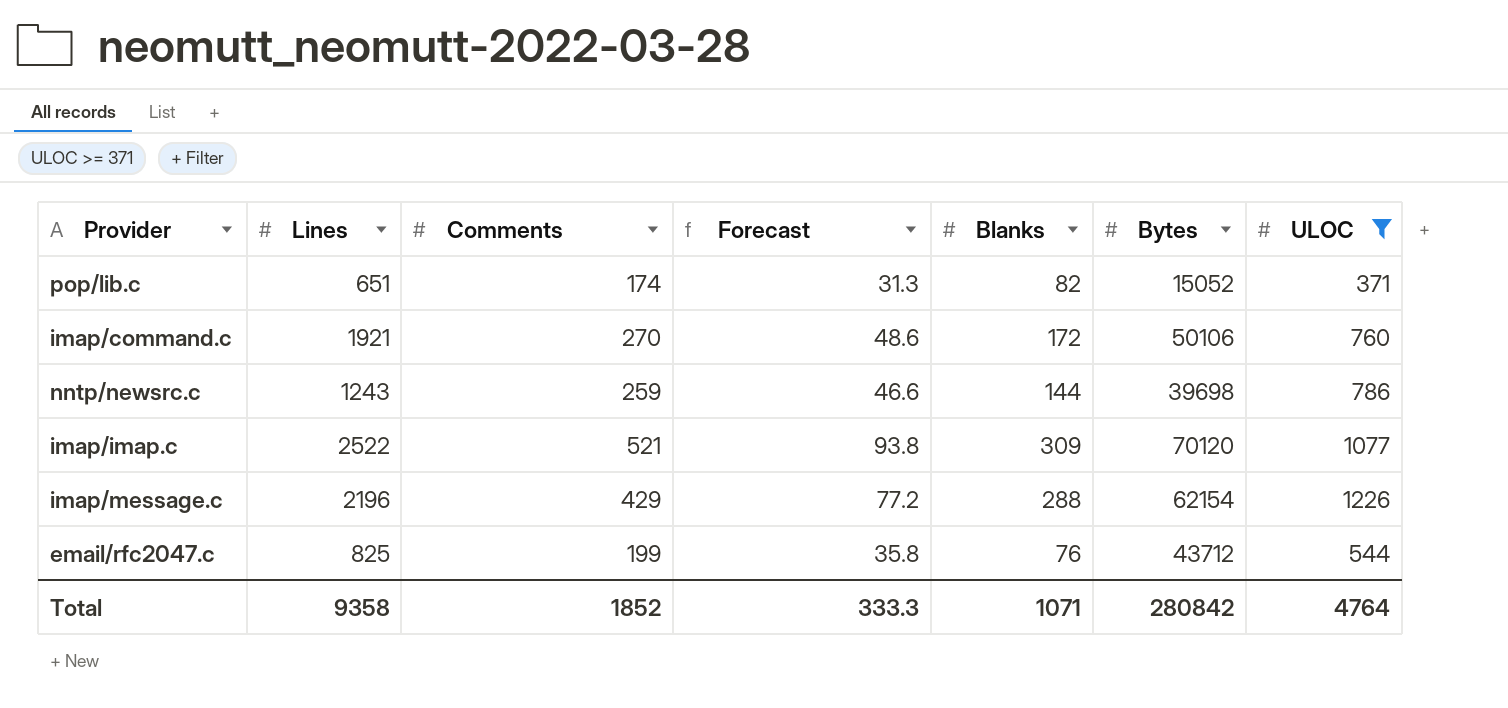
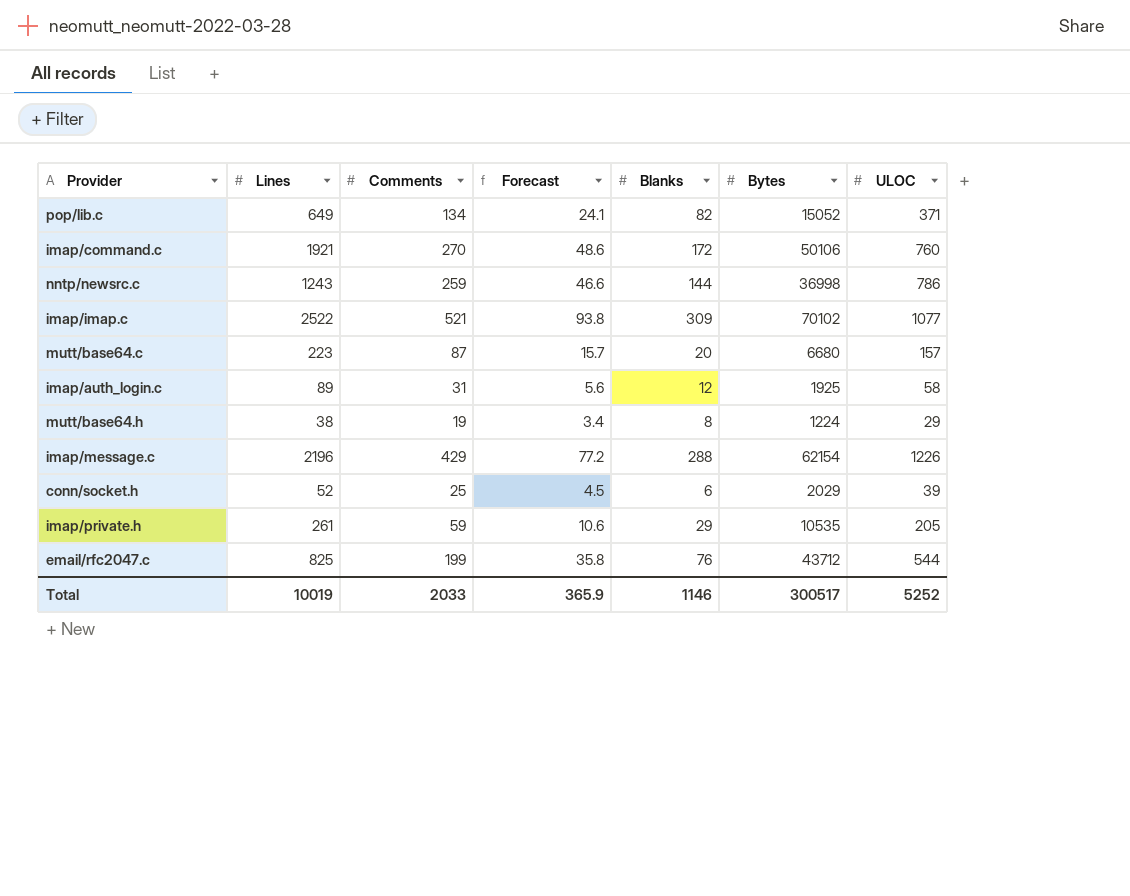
filter: ULOC >= 371 -> none
pop/lib.c | Lines: 651 -> 649
pop/lib.c | Comments: 174 -> 134
pop/lib.c | Forecast: 31.3 -> 24.1
nntp/newsrc.c | Bytes: 39698 -> 36998
imap/imap.c | Bytes: 70120 -> 70102
Total | Lines: 9358 -> 10019
Total | Comments: 1852 -> 2033
Total | Forecast: 333.3 -> 365.9
Total | Blanks: 1071 -> 1146
Total | Bytes: 280842 -> 300517
Total | ULOC: 4764 -> 5252

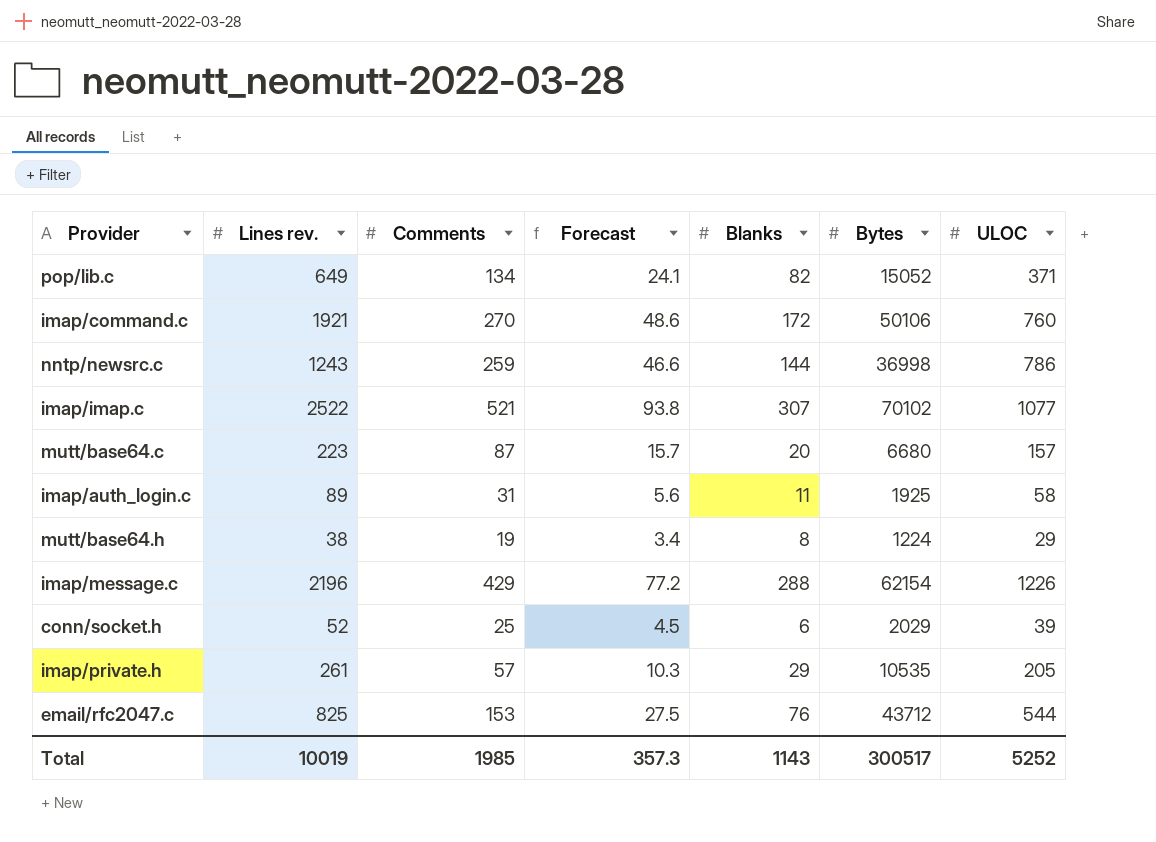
column name: Lines -> Lines rev.
imap/imap.c | Blanks: 309 -> 307
imap/auth_login.c | Blanks: 12 -> 11
imap/private.h | Comments: 59 -> 57
imap/private.h | Forecast: 10.6 -> 10.3
email/rfc2047.c | Comments: 199 -> 153
email/rfc2047.c | Forecast: 35.8 -> 27.5
Total | Comments: 2033 -> 1985
Total | Forecast: 365.9 -> 357.3
Total | Blanks: 1146 -> 1143

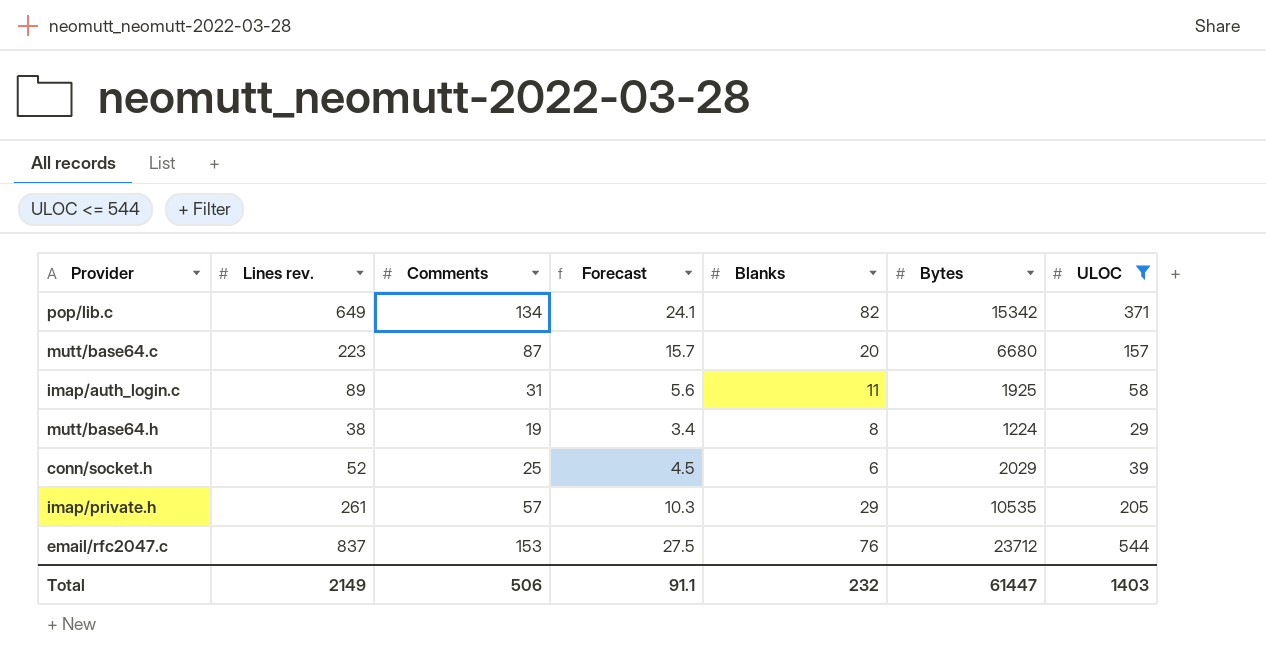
filter: none -> ULOC <= 544
pop/lib.c | Bytes: 15052 -> 15342
email/rfc2047.c | Lines rev.: 825 -> 837
email/rfc2047.c | Bytes: 43712 -> 23712
Total | Lines rev.: 10019 -> 2149
Total | Comments: 1985 -> 506
Total | Forecast: 357.3 -> 91.1
Total | Blanks: 1143 -> 232
Total | Bytes: 300517 -> 61447
Total | ULOC: 5252 -> 1403

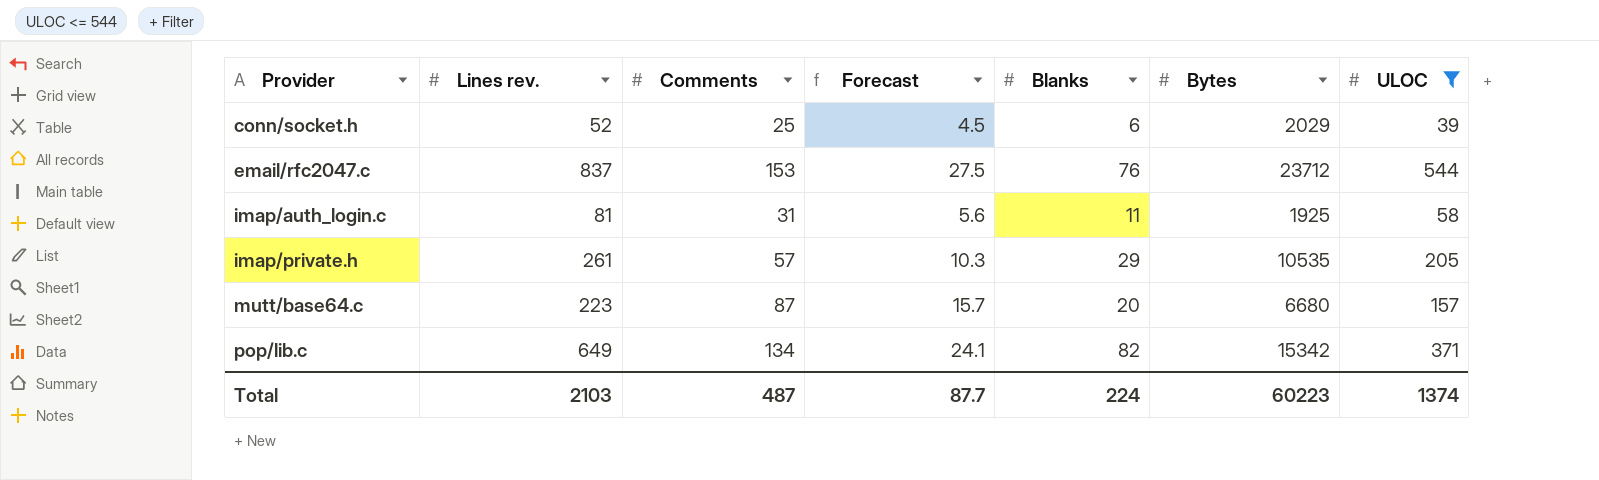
row order: none -> Provider ascending
row mutt/base64.h: 38 | 19 | 3.4 | 8 | 1224 | 29 -> none
imap/auth_login.c | Lines rev.: 89 -> 81
Total | Lines rev.: 2149 -> 2103
Total | Comments: 506 -> 487
Total | Forecast: 91.1 -> 87.7
Total | Blanks: 232 -> 224
Total | Bytes: 61447 -> 60223
Total | ULOC: 1403 -> 1374

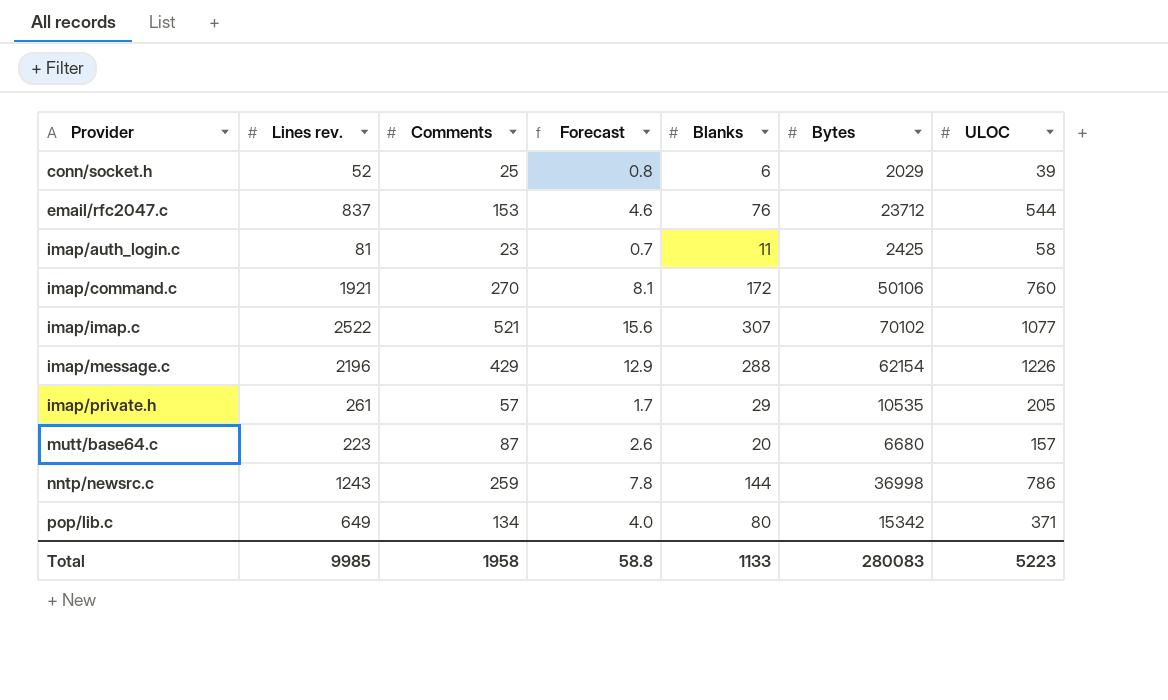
filter: ULOC <= 544 -> none
column Forecast | formula: [Comments] * 0.18 -> [Comments] * 0.03
imap/auth_login.c | Comments: 31 -> 23
imap/auth_login.c | Bytes: 1925 -> 2425
pop/lib.c | Blanks: 82 -> 80
Total | Lines rev.: 2103 -> 9985
Total | Comments: 487 -> 1958
Total | Forecast: 87.7 -> 58.8
Total | Blanks: 224 -> 1133
Total | Bytes: 60223 -> 280083
Total | ULOC: 1374 -> 5223

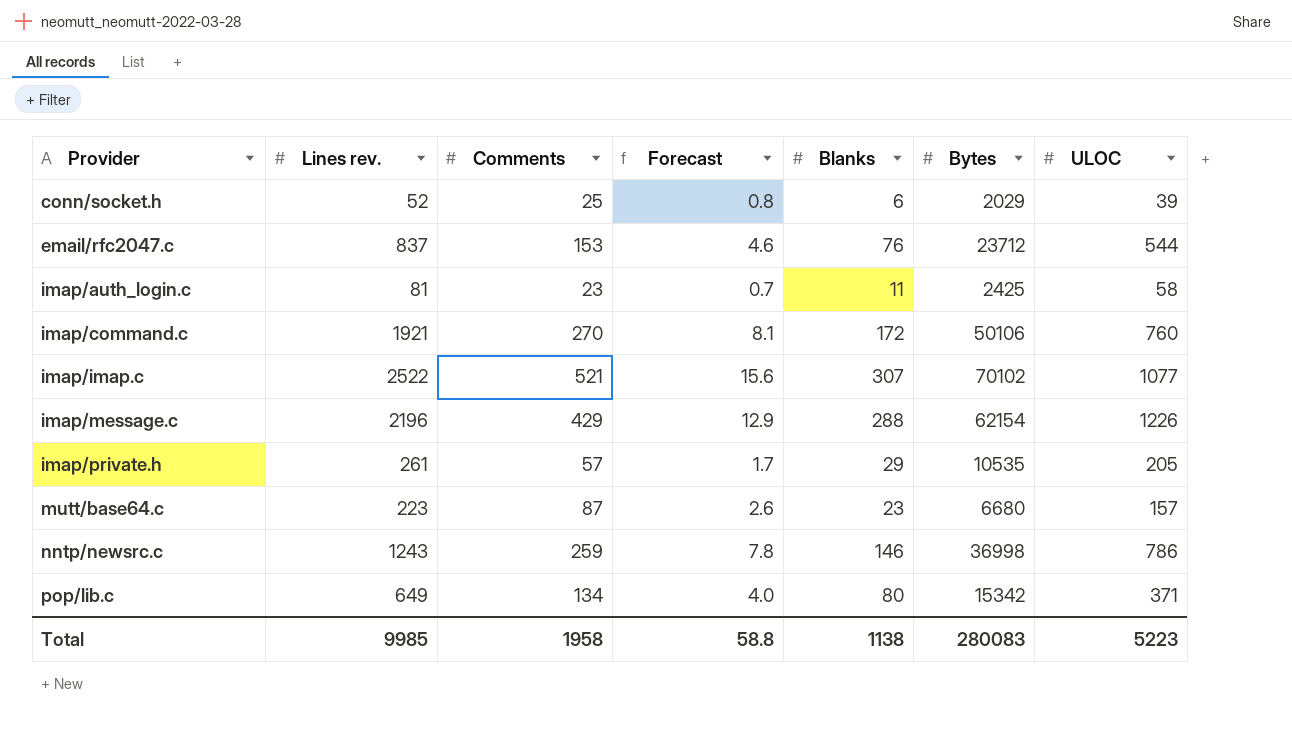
mutt/base64.c | Blanks: 20 -> 23
nntp/newsrc.c | Blanks: 144 -> 146
Total | Blanks: 1133 -> 1138

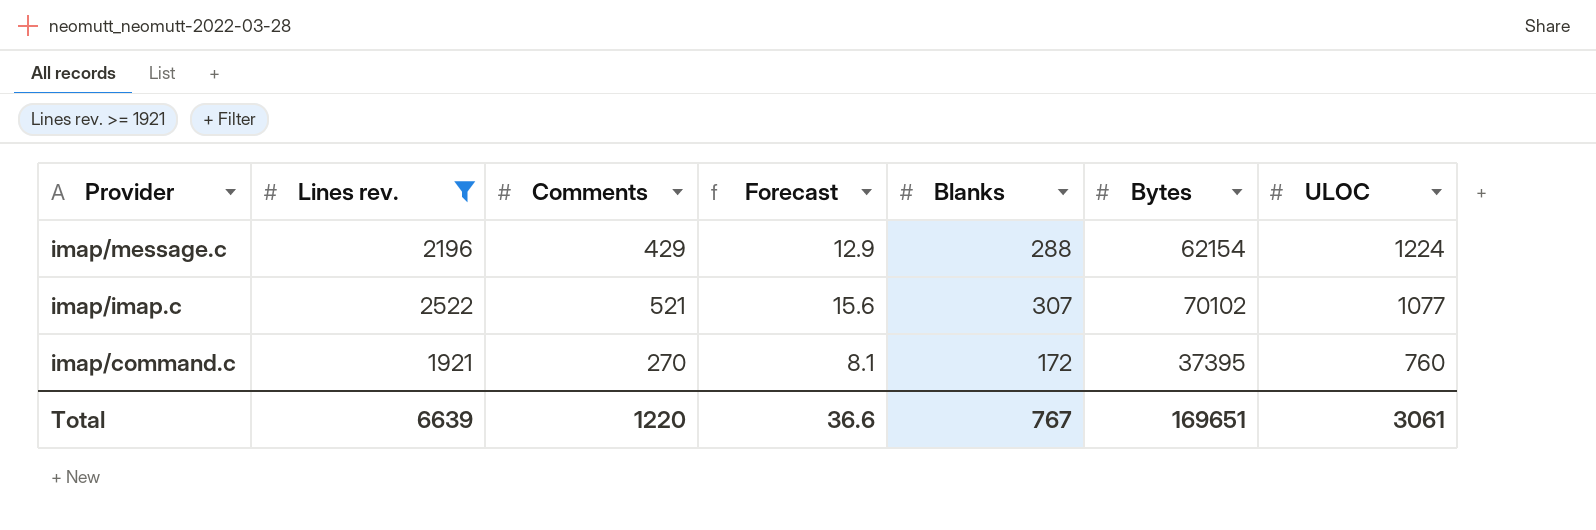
filter: none -> Lines rev. >= 1921
row order: Provider ascending -> Provider descending
imap/message.c | ULOC: 1226 -> 1224
imap/command.c | Bytes: 50106 -> 37395
Total | Lines rev.: 9985 -> 6639
Total | Comments: 1958 -> 1220
Total | Forecast: 58.8 -> 36.6
Total | Blanks: 1138 -> 767
Total | Bytes: 280083 -> 169651
Total | ULOC: 5223 -> 3061

